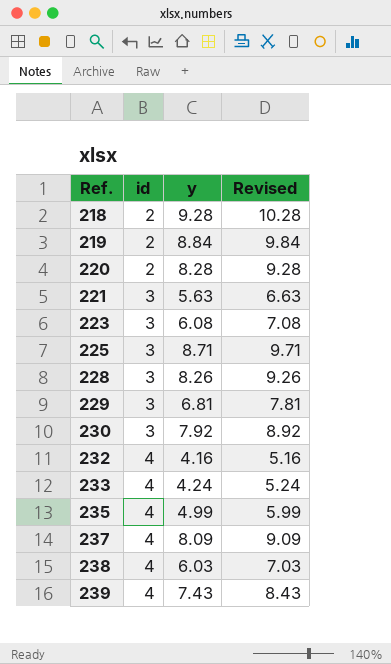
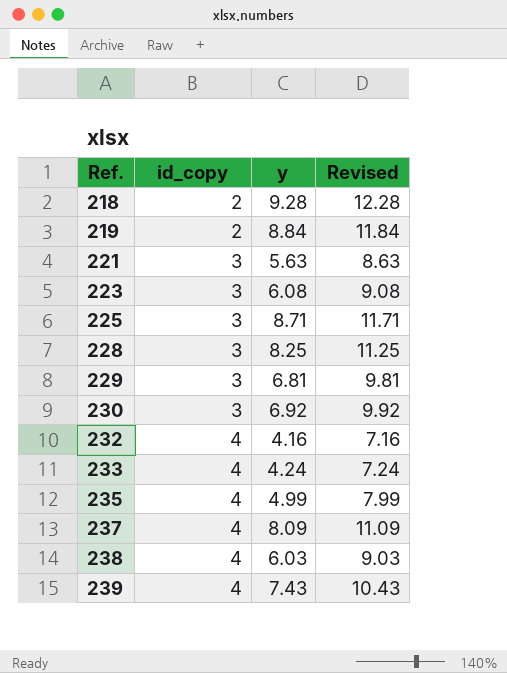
column name: id -> id_copy
column Revised | formula: [y] + 1 -> [y] + 3
row 220: 2 | 8.28 | 9.28 -> none
228 | y: 8.26 -> 8.25
230 | y: 7.92 -> 6.92

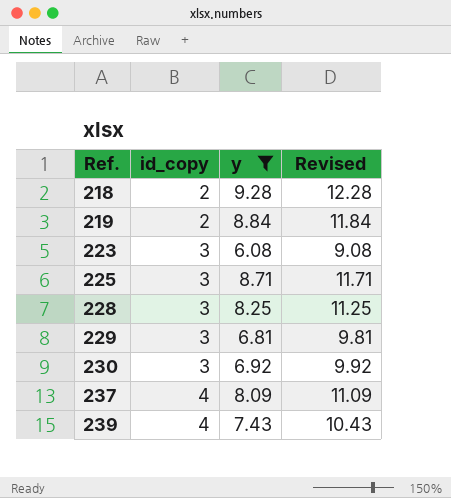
filter: none -> y >= 6.08

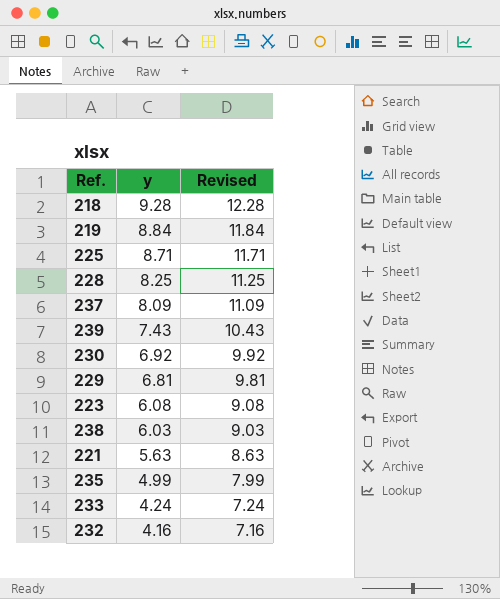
filter: y >= 6.08 -> none
row order: Ref. ascending -> y descending
column id_copy | position: 2 -> none

